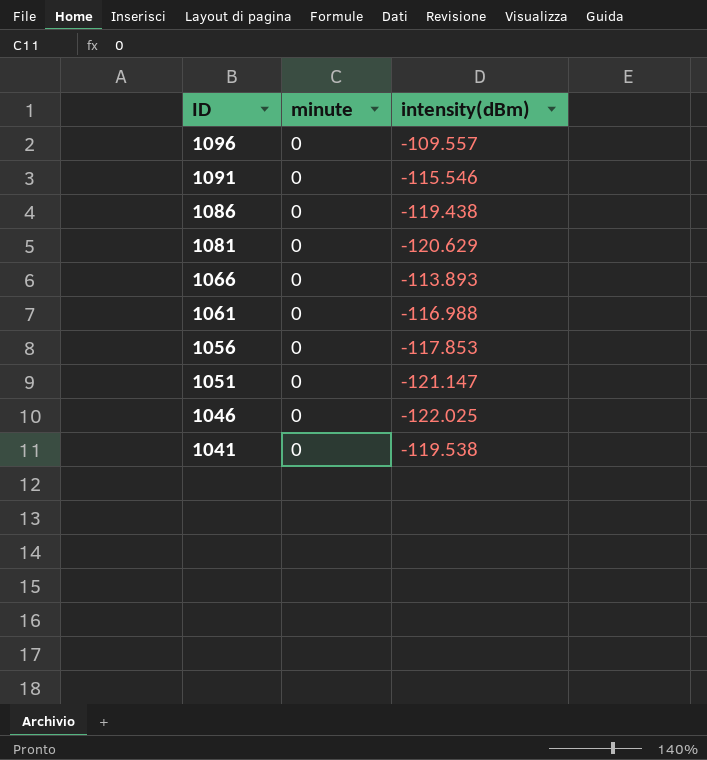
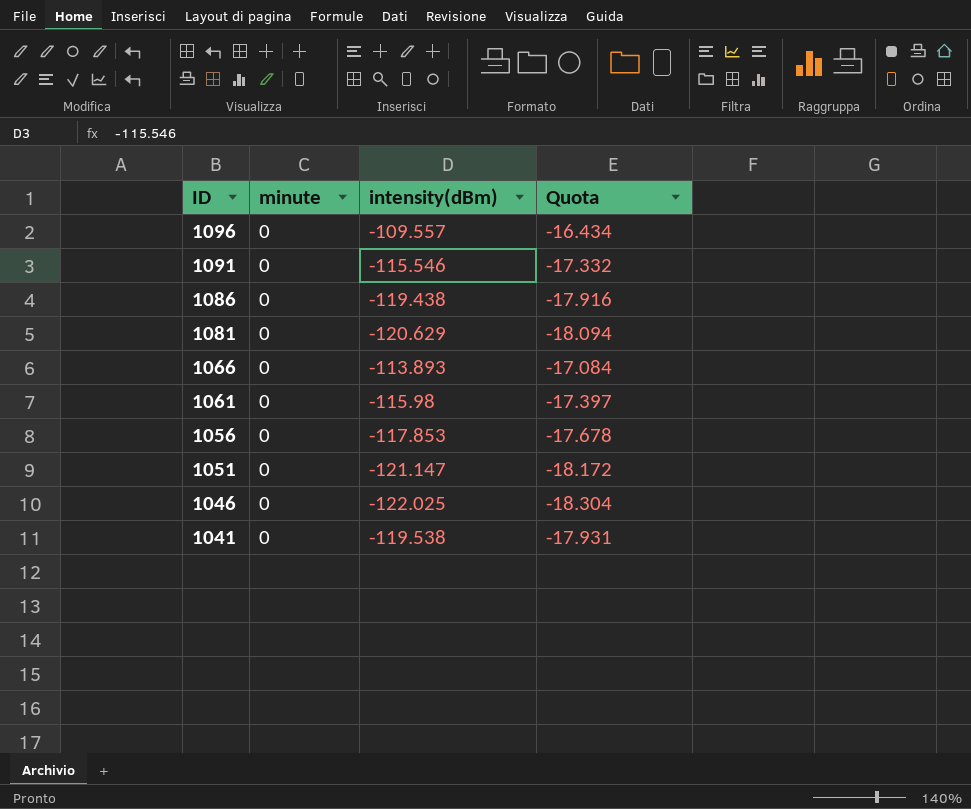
column Quota | formula: none -> [intensity(dBm)] * 0.15
1061 | intensity(dBm): -116.988 -> -115.98

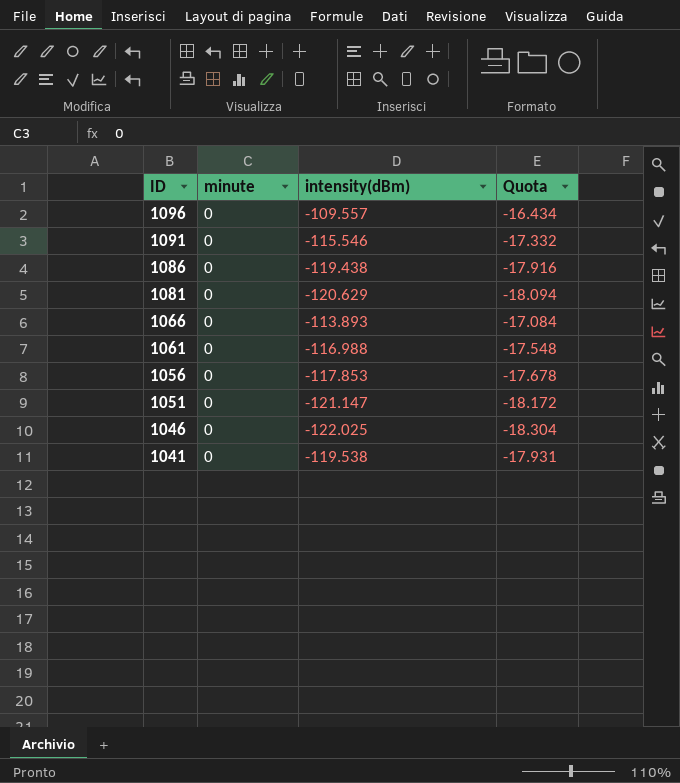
1061 | intensity(dBm): -115.98 -> -116.988
1061 | Quota: -17.397 -> -17.548

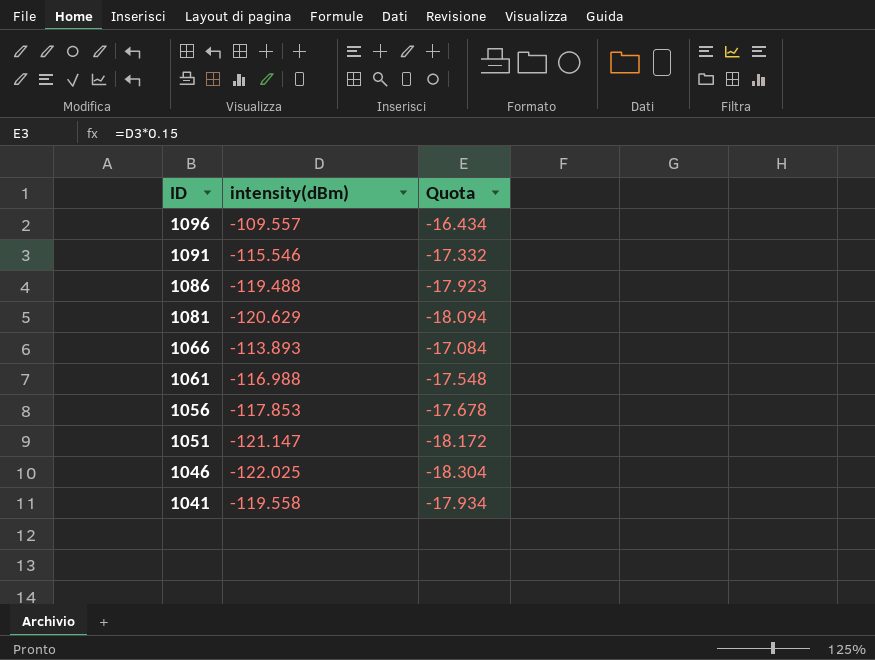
column minute | position: 2 -> none
1086 | intensity(dBm): -119.438 -> -119.488
1086 | Quota: -17.916 -> -17.923
1041 | intensity(dBm): -119.538 -> -119.558
1041 | Quota: -17.931 -> -17.934

